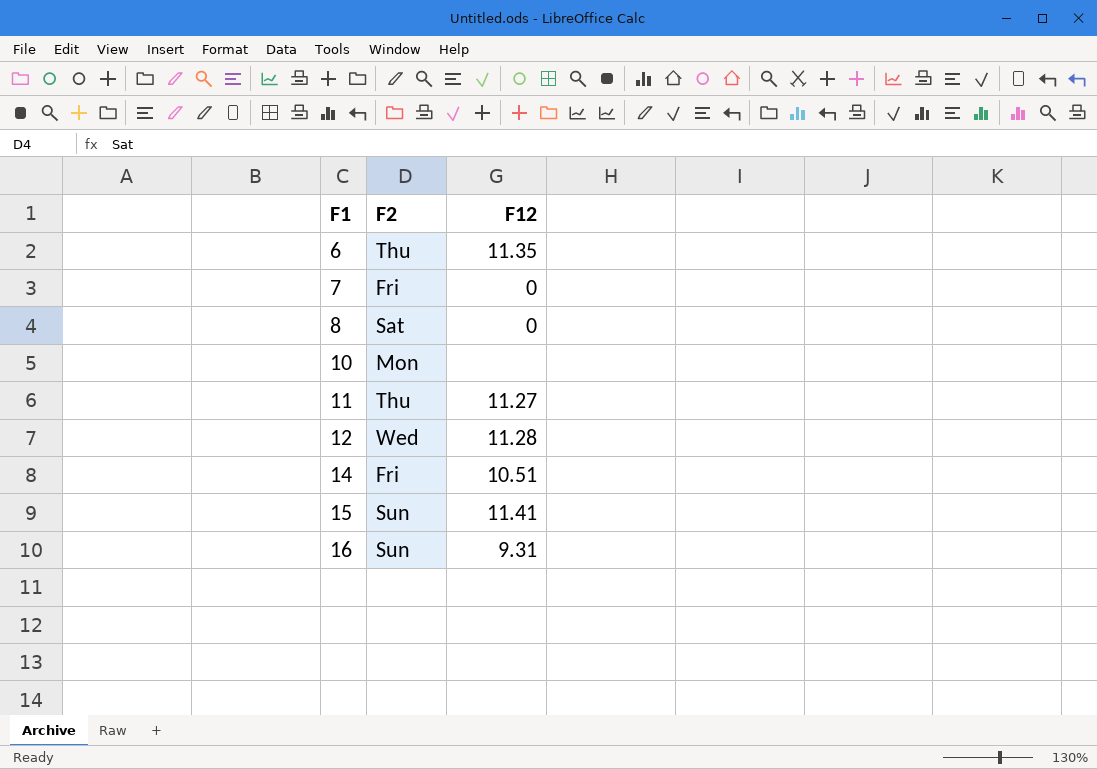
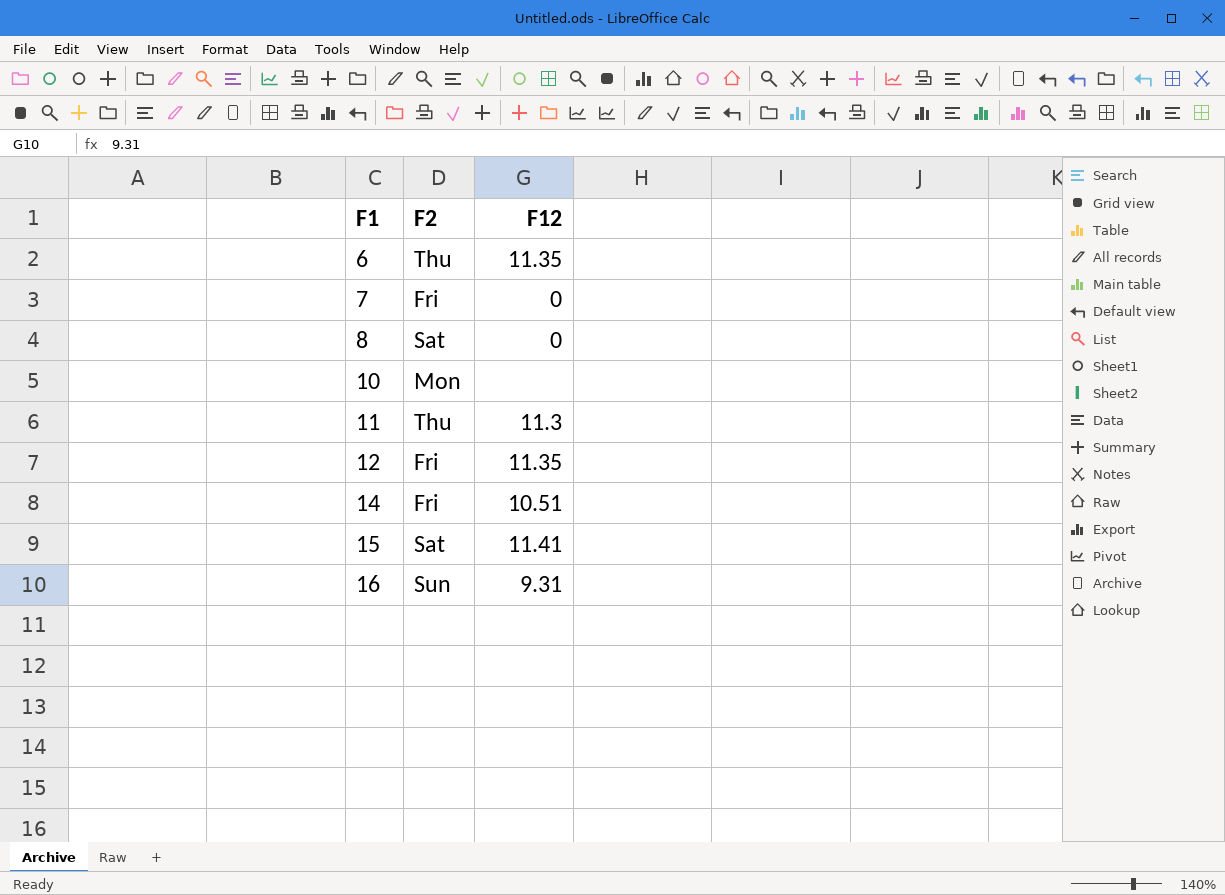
11 | F12: 11.27 -> 11.3
12 | F2: Wed -> Fri
12 | F12: 11.28 -> 11.35
15 | F2: Sun -> Sat

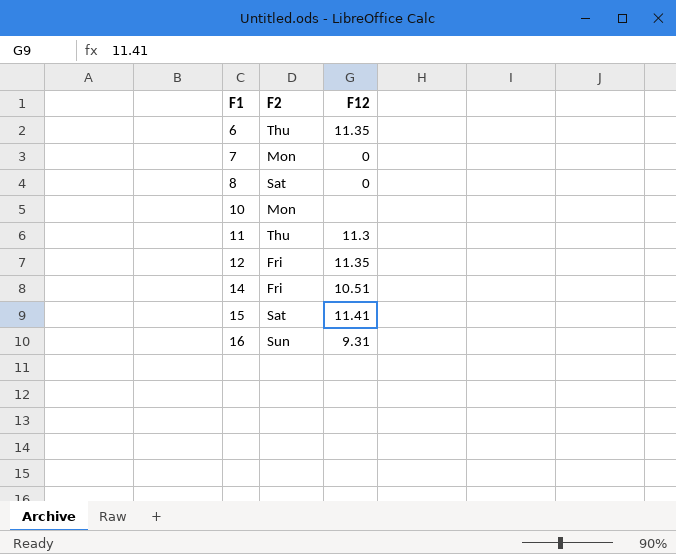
7 | F2: Fri -> Mon

